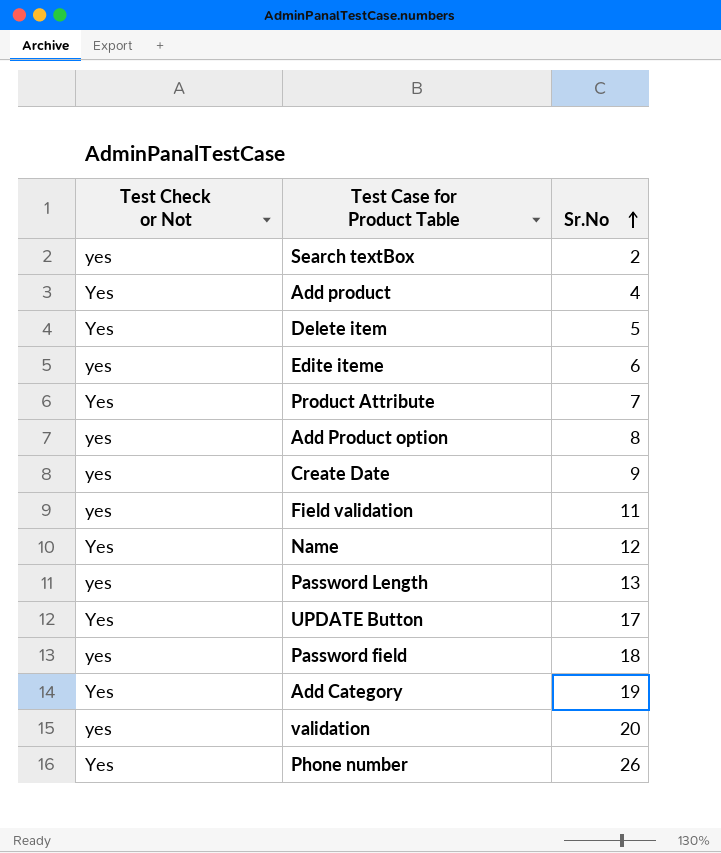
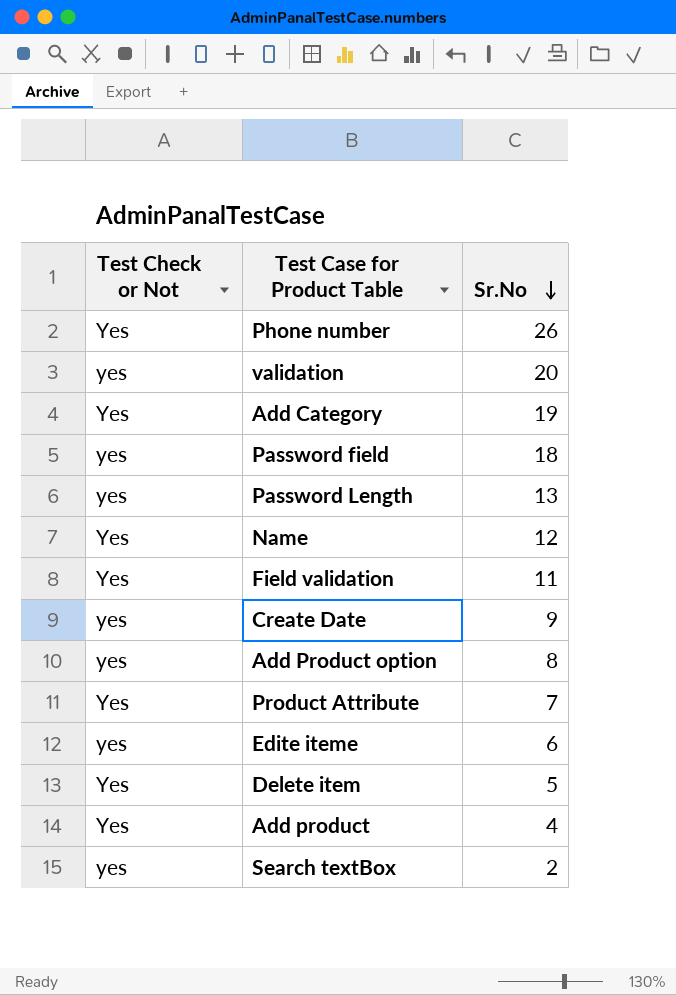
row order: Sr.No ascending -> Sr.No descending
row UPDATE Button: Yes | 17 -> none
Field validation | Test Check or Not: yes -> Yes

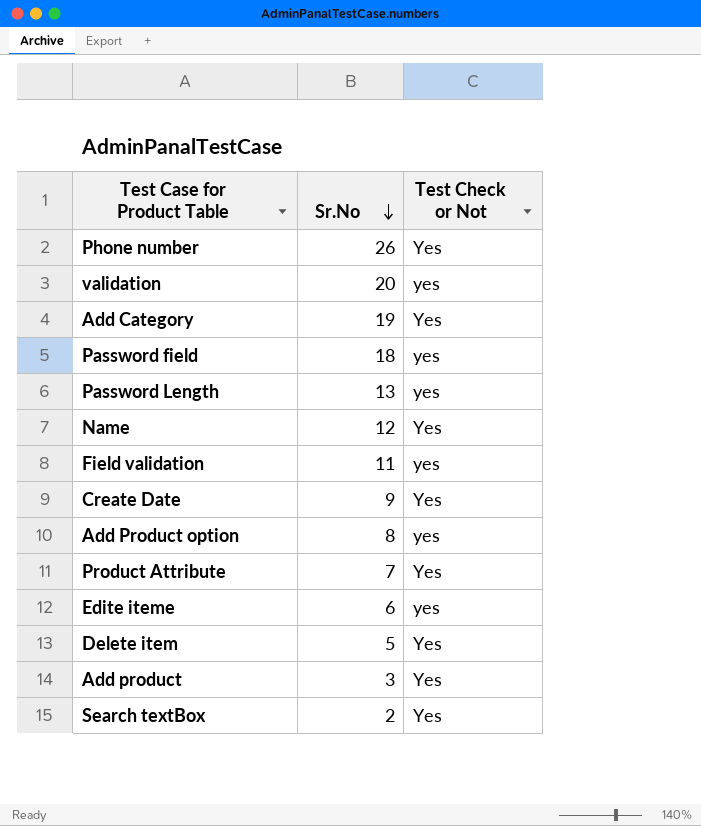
column Test Check or Not | position: 1 -> 3
Field validation | Test Check or Not: Yes -> yes
Create Date | Test Check or Not: yes -> Yes
Add product | Sr.No: 4 -> 3
Search textBox | Test Check or Not: yes -> Yes

